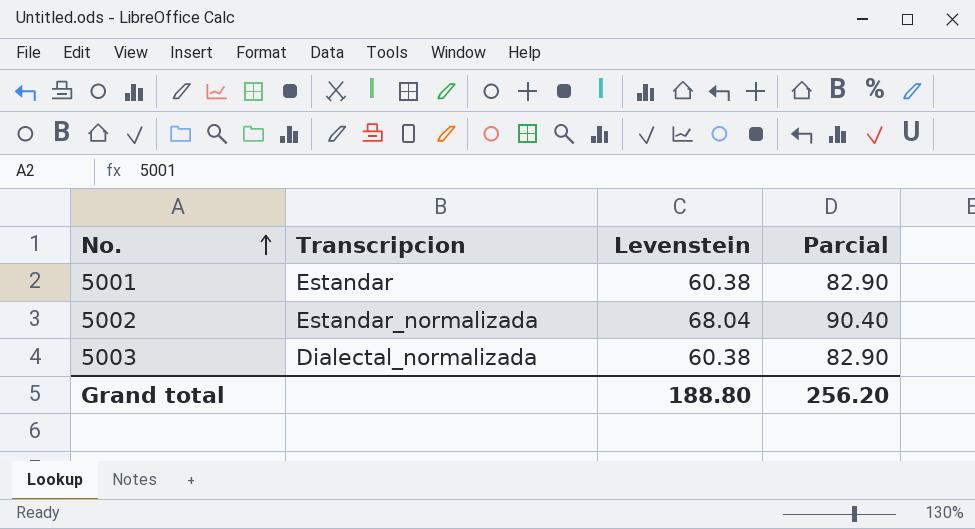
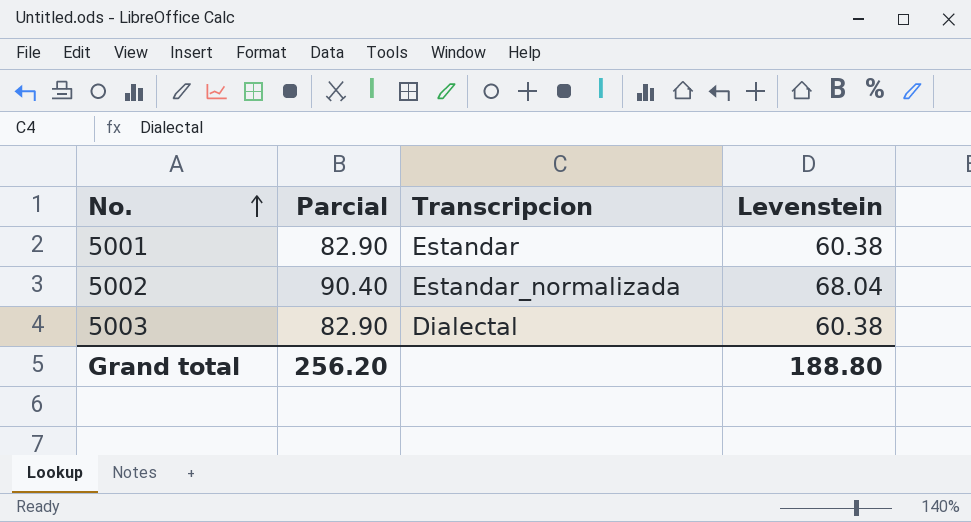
column Parcial | position: 4 -> 2
5003 | Transcripcion: Dialectal_normalizada -> Dialectal

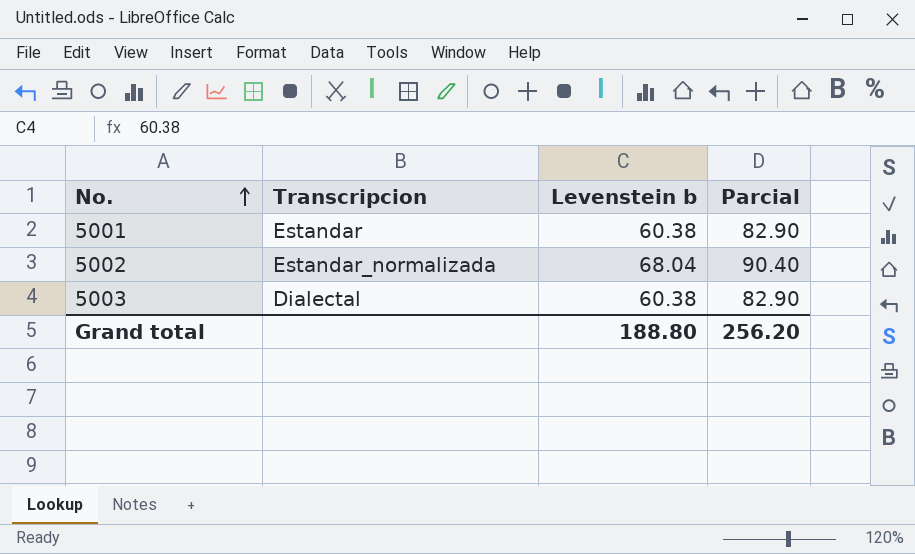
column name: Levenstein -> Levenstein b
column Parcial | position: 2 -> 4

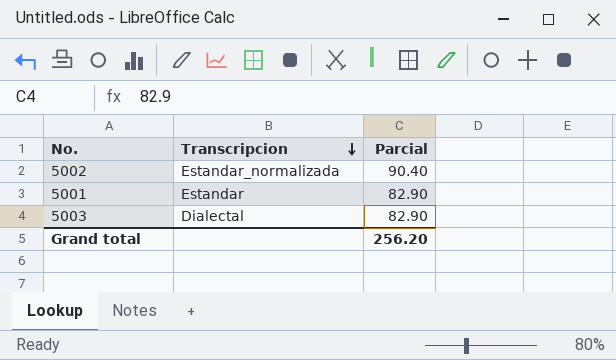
row order: No. ascending -> Transcripcion descending
column Levenstein b | position: 3 -> none

